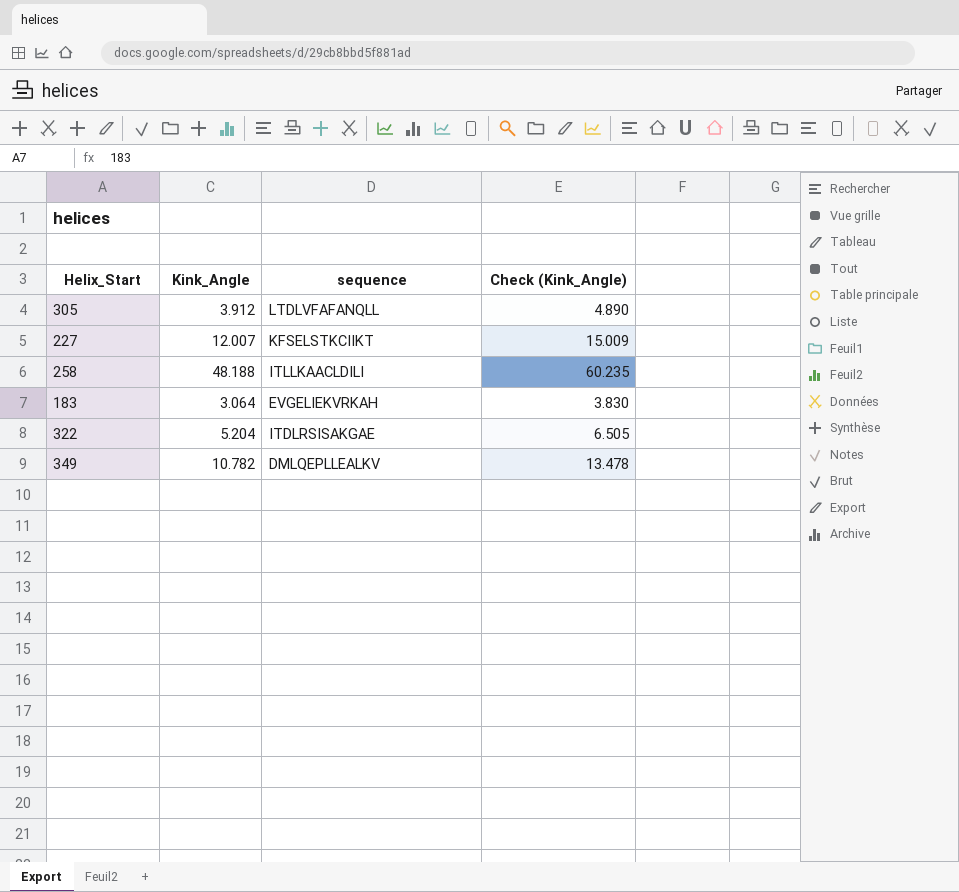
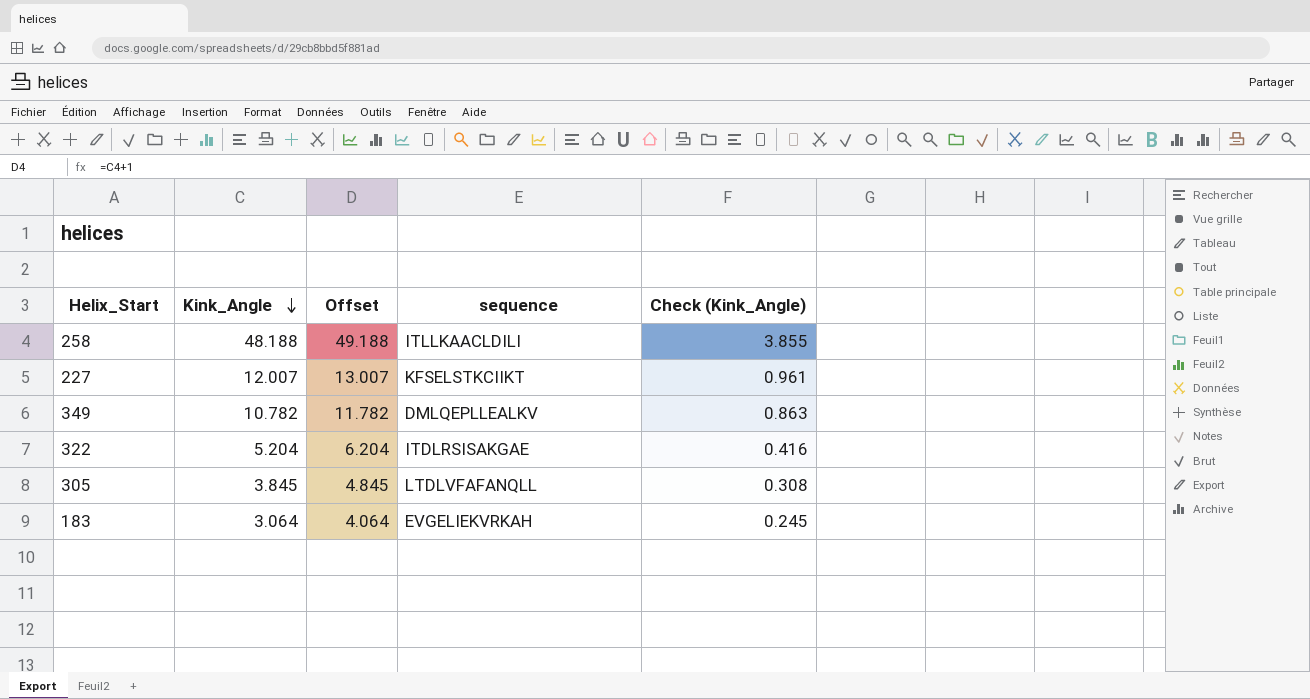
row order: none -> Kink_Angle descending
column Offset | formula: none -> [Kink_Angle] + 1
column Check (Kink_Angle) | formula: [Kink_Angle] * 1.25 -> [Kink_Angle] * 0.08
305 | Kink_Angle: 3.912 -> 3.845

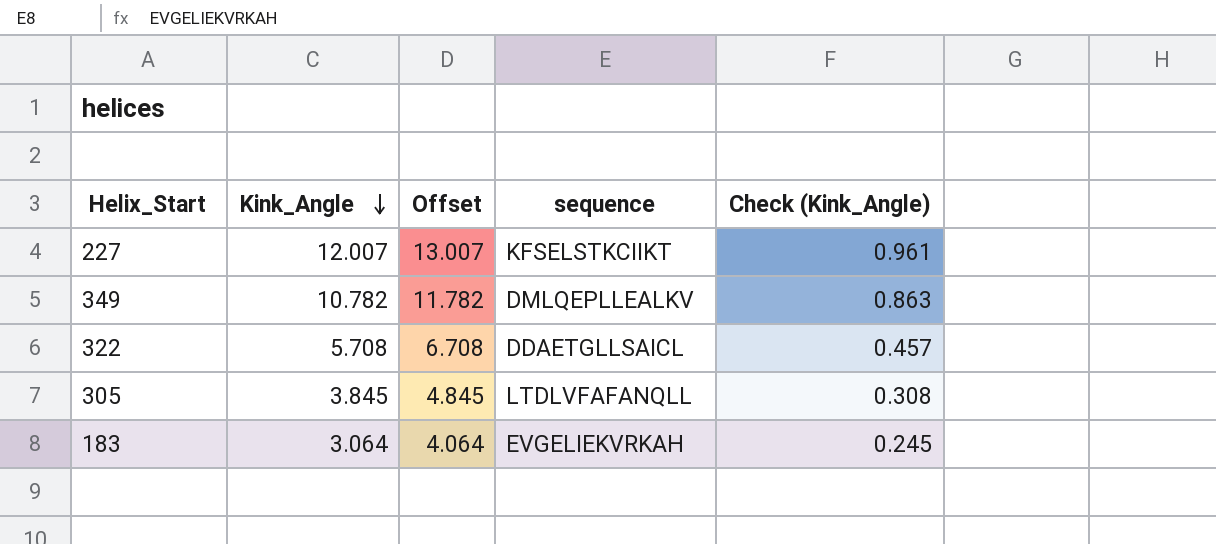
row 258: 48.188 | 49.188 | ITLLKAACLDILI | 3.855 -> none
322 | Kink_Angle: 5.204 -> 5.708
322 | Offset: 6.204 -> 6.708
322 | sequence: ITDLRSISAKGAE -> DDAETGLLSAICL
322 | Check (Kink_Angle): 0.416 -> 0.457

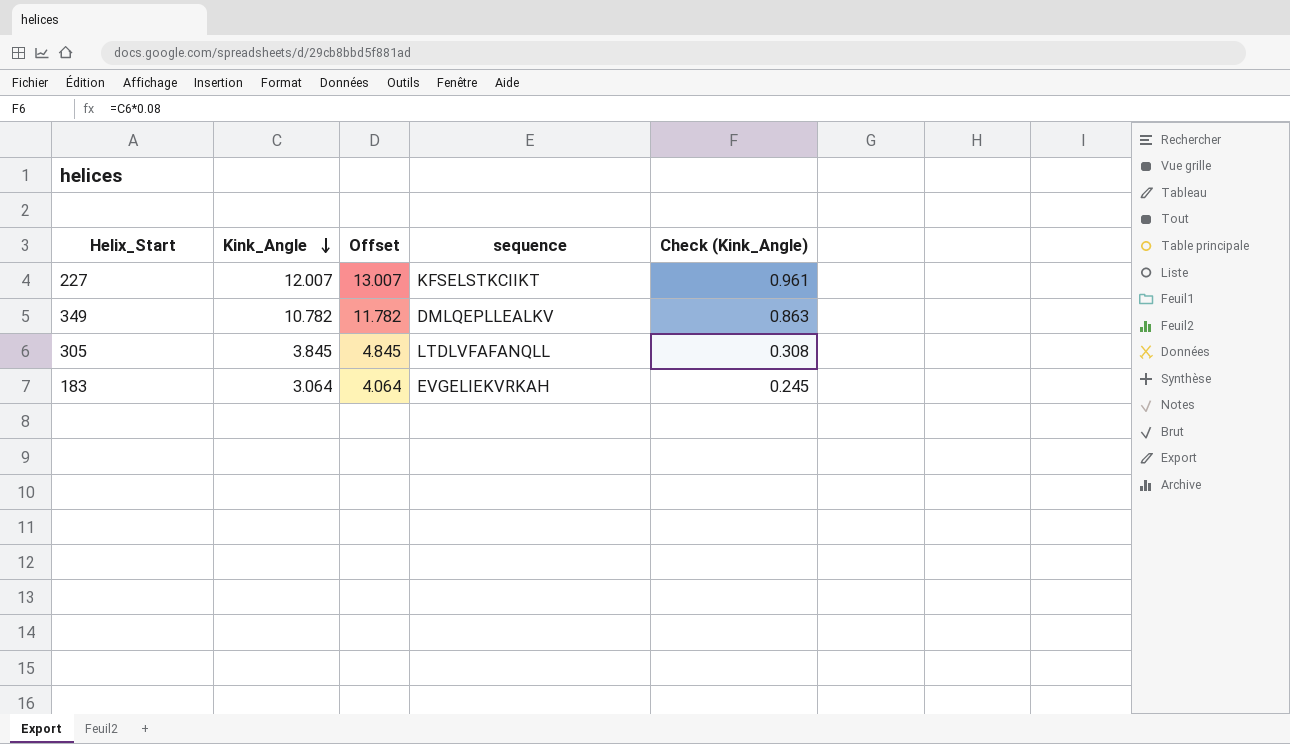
row 322: 5.708 | 6.708 | DDAETGLLSAICL | 0.457 -> none

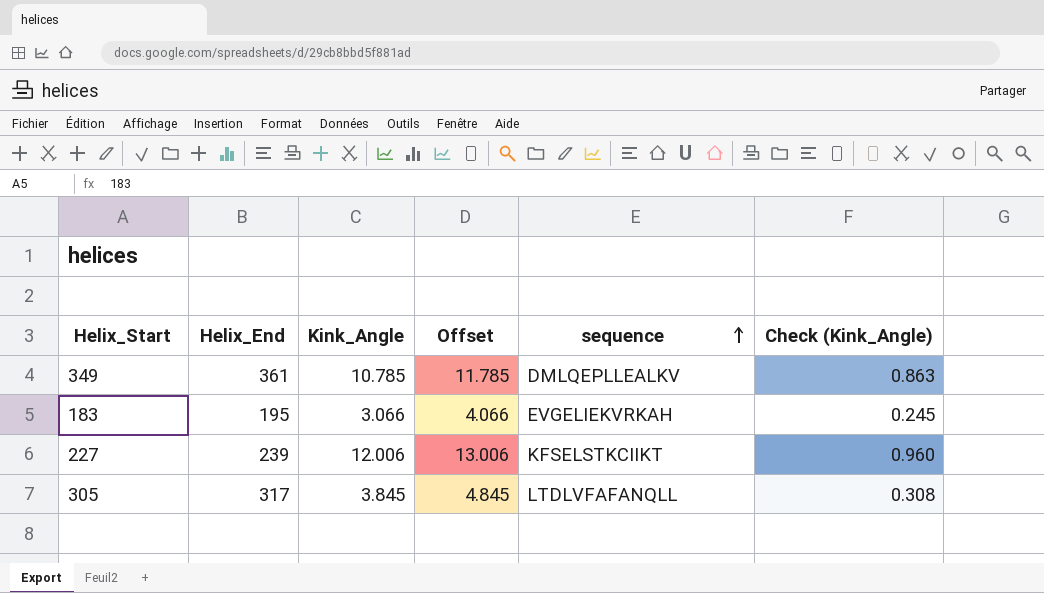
row order: Kink_Angle descending -> sequence ascending
column Helix_End | position: none -> 2
349 | Kink_Angle: 10.782 -> 10.785
349 | Offset: 11.782 -> 11.785
183 | Kink_Angle: 3.064 -> 3.066
183 | Offset: 4.064 -> 4.066
227 | Kink_Angle: 12.007 -> 12.006
227 | Offset: 13.007 -> 13.006
227 | Check (Kink_Angle): 0.961 -> 0.960

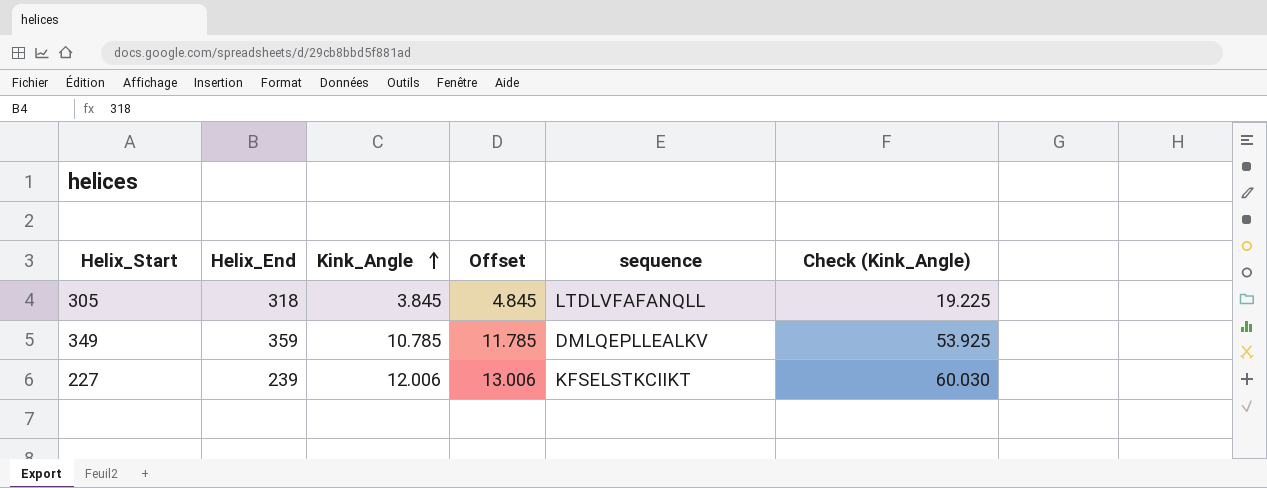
row order: sequence ascending -> Kink_Angle ascending
column Check (Kink_Angle) | formula: [Kink_Angle] * 0.08 -> [Kink_Angle] * 5
row 183: 195 | 3.066 | 4.066 | EVGELIEKVRKAH | 0.245 -> none
305 | Helix_End: 317 -> 318
349 | Helix_End: 361 -> 359

